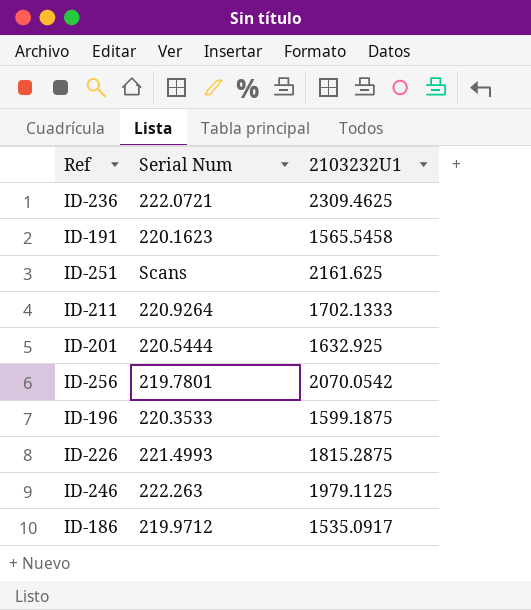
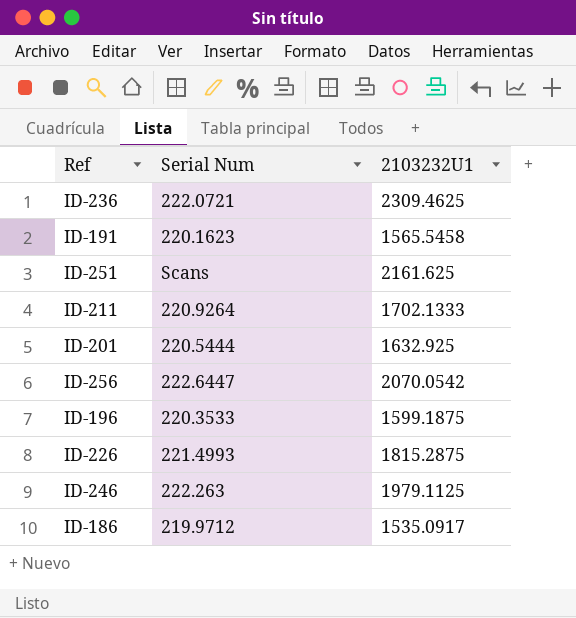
ID-256 | Serial Num: 219.7801 -> 222.6447

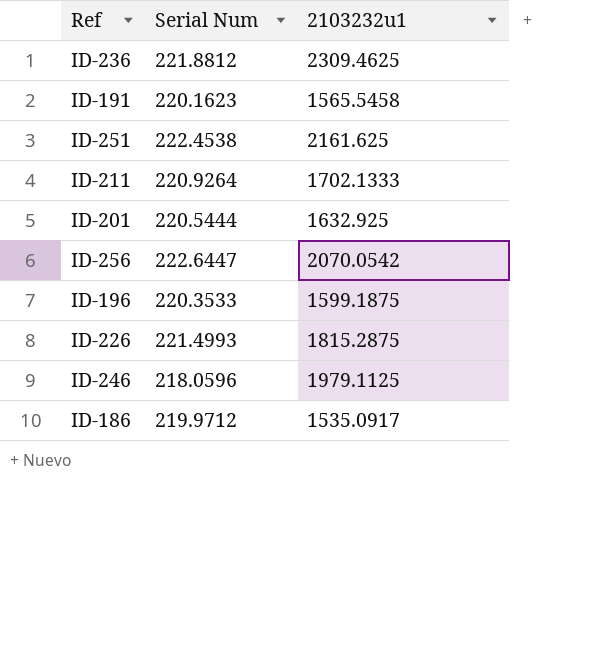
column name: 2103232U1 -> 2103232u1
ID-236 | Serial Num: 222.0721 -> 221.8812
ID-251 | Serial Num: Scans -> 222.4538
ID-246 | Serial Num: 222.263 -> 218.0596

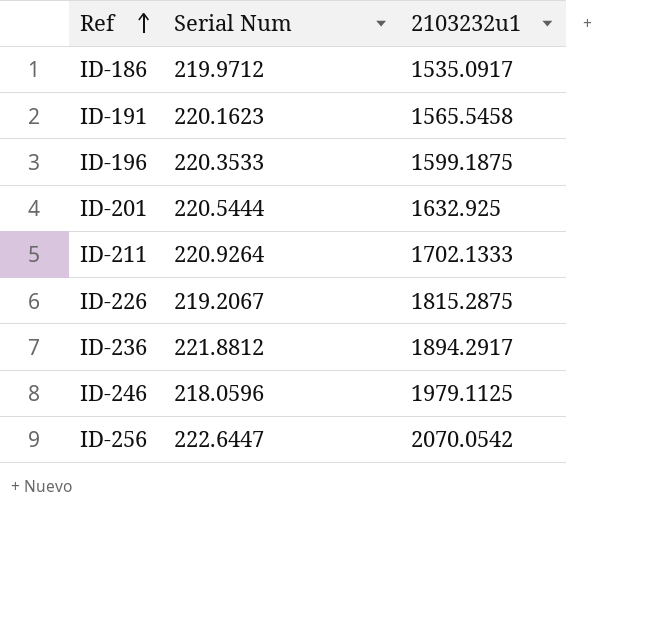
row order: none -> Ref ascending
row ID-251: 222.4538 | 2161.625 -> none
ID-226 | Serial Num: 221.4993 -> 219.2067
ID-236 | 2103232u1: 2309.4625 -> 1894.2917

